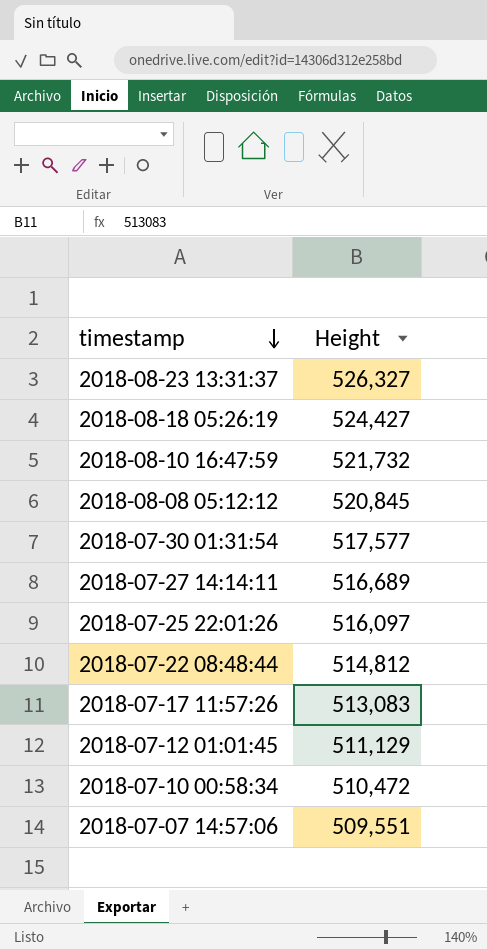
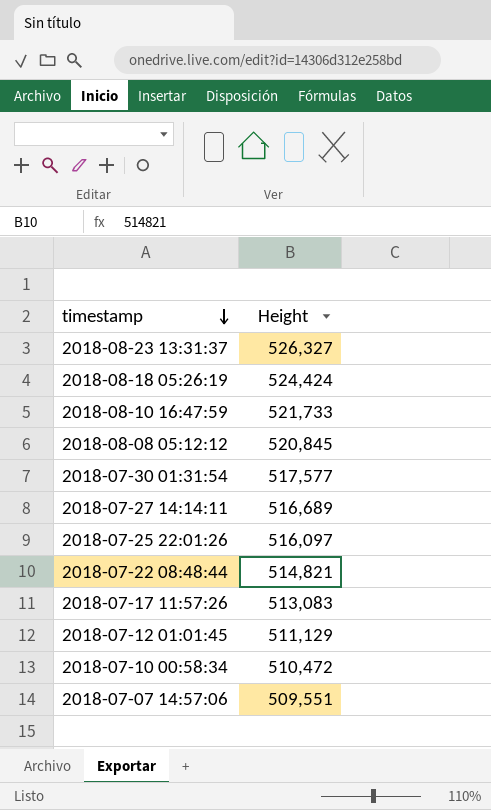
2018-08-18 05:26:19 | Height: 524,427 -> 524,424
2018-08-10 16:47:59 | Height: 521,732 -> 521,733
2018-07-22 08:48:44 | Height: 514,812 -> 514,821

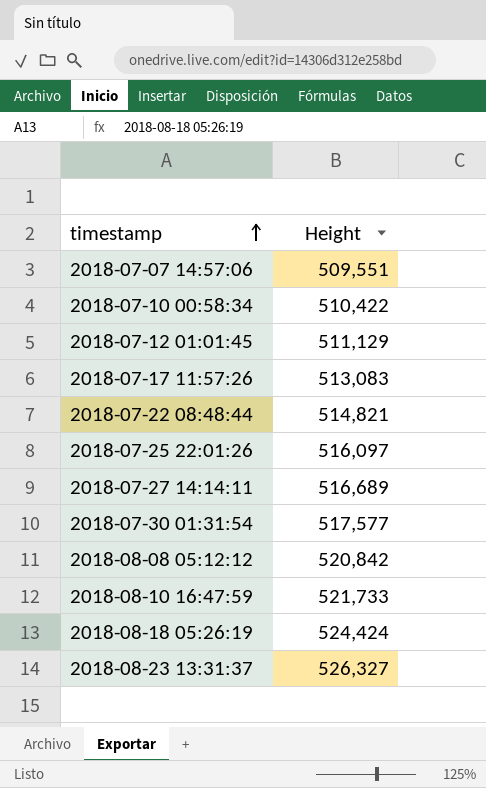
row order: timestamp descending -> timestamp ascending
2018-07-10 00:58:34 | Height: 510,472 -> 510,422
2018-08-08 05:12:12 | Height: 520,845 -> 520,842

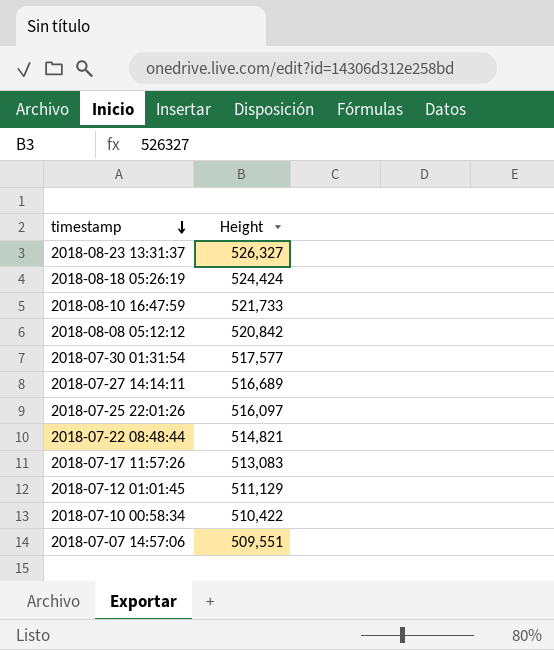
row order: timestamp ascending -> timestamp descending

